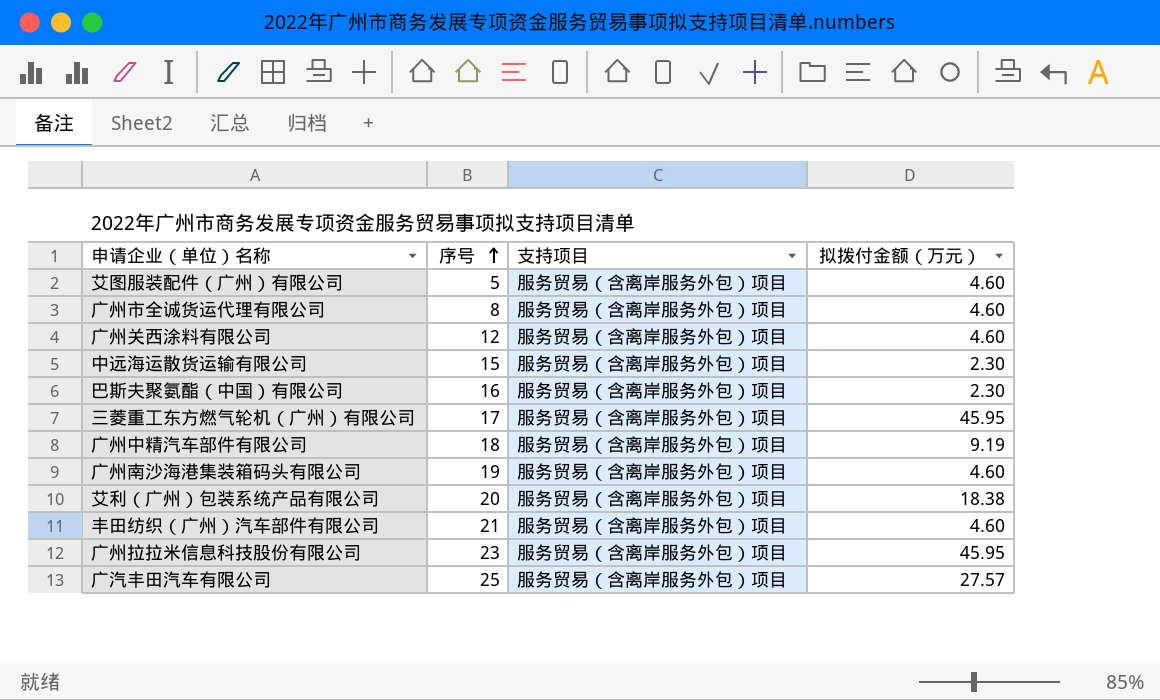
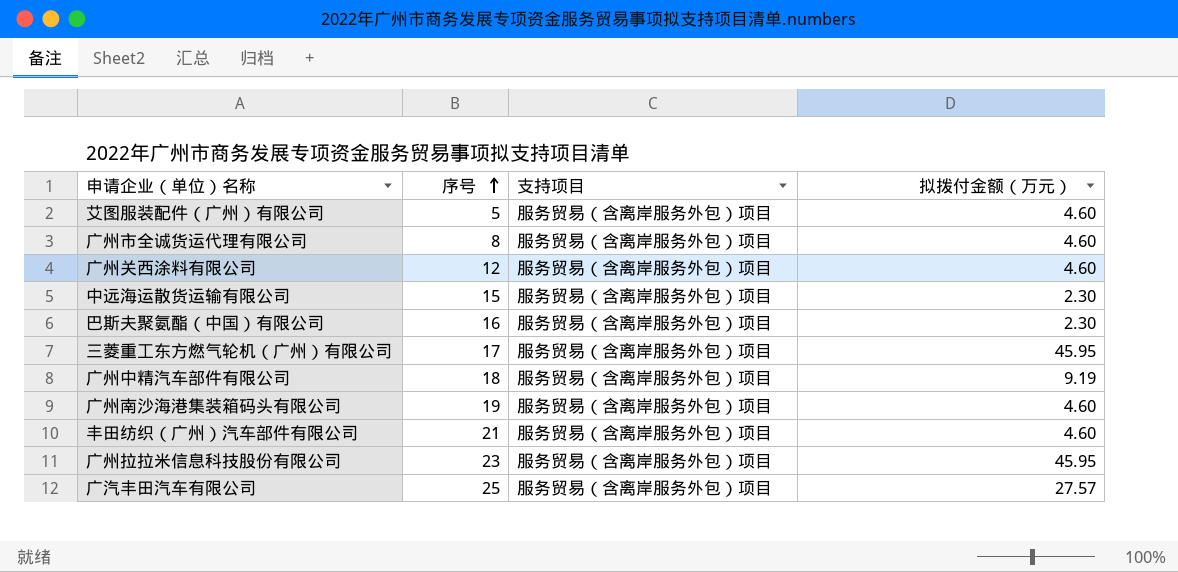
row 艾利（广州）包装系统产品有限公司: 20 | 服务贸易（含离岸服务外包）项目 | 18.38 -> none

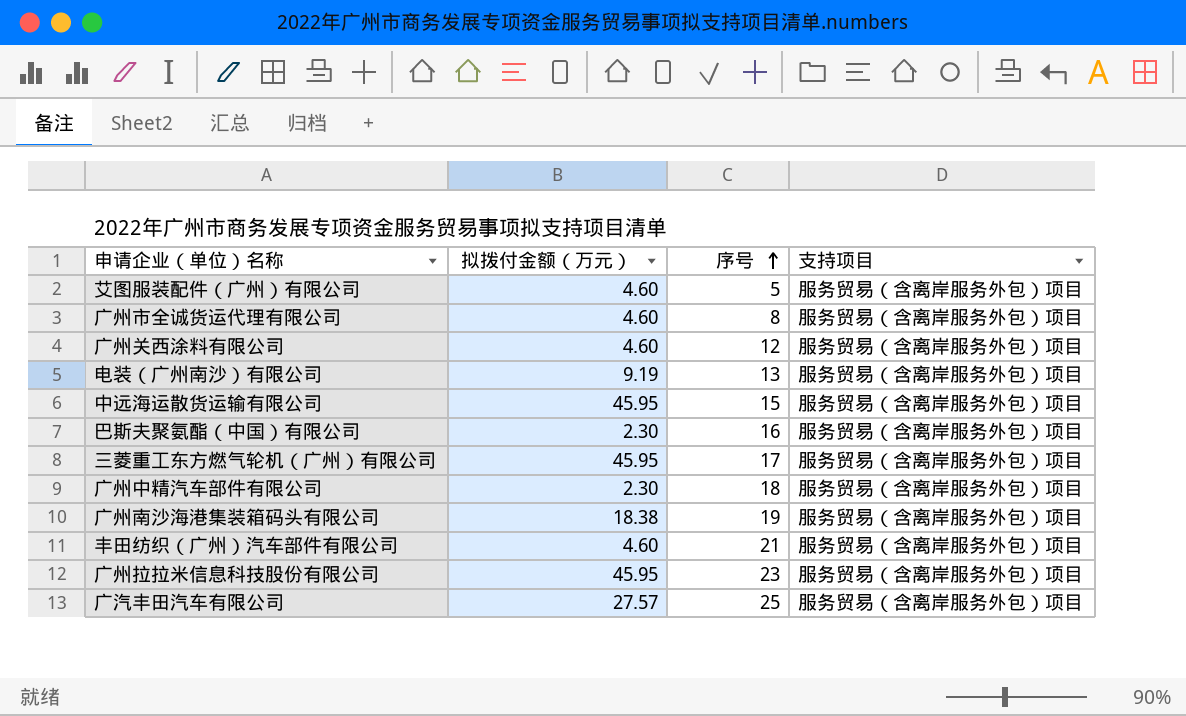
column 拟拨付金额（万元） | position: 4 -> 2
row 电装（广州南沙）有限公司: none -> 9.19 | 13 | 服务贸易（含离岸服务外包）项目
中远海运散货运输有限公司 | 拟拨付金额（万元）: 2.30 -> 45.95
广州中精汽车部件有限公司 | 拟拨付金额（万元）: 9.19 -> 2.30
广州南沙海港集装箱码头有限公司 | 拟拨付金额（万元）: 4.60 -> 18.38

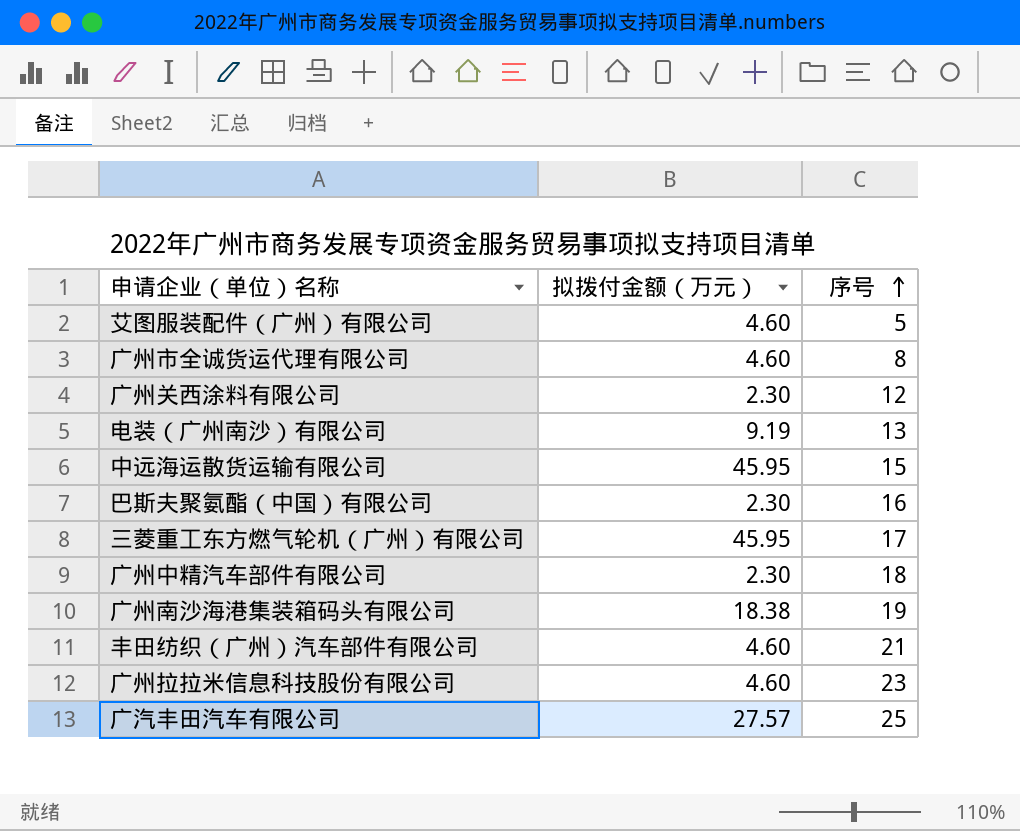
column 支持项目 | position: 4 -> none
广州关西涂料有限公司 | 拟拨付金额（万元）: 4.60 -> 2.30
广州拉拉米信息科技股份有限公司 | 拟拨付金额（万元）: 45.95 -> 4.60

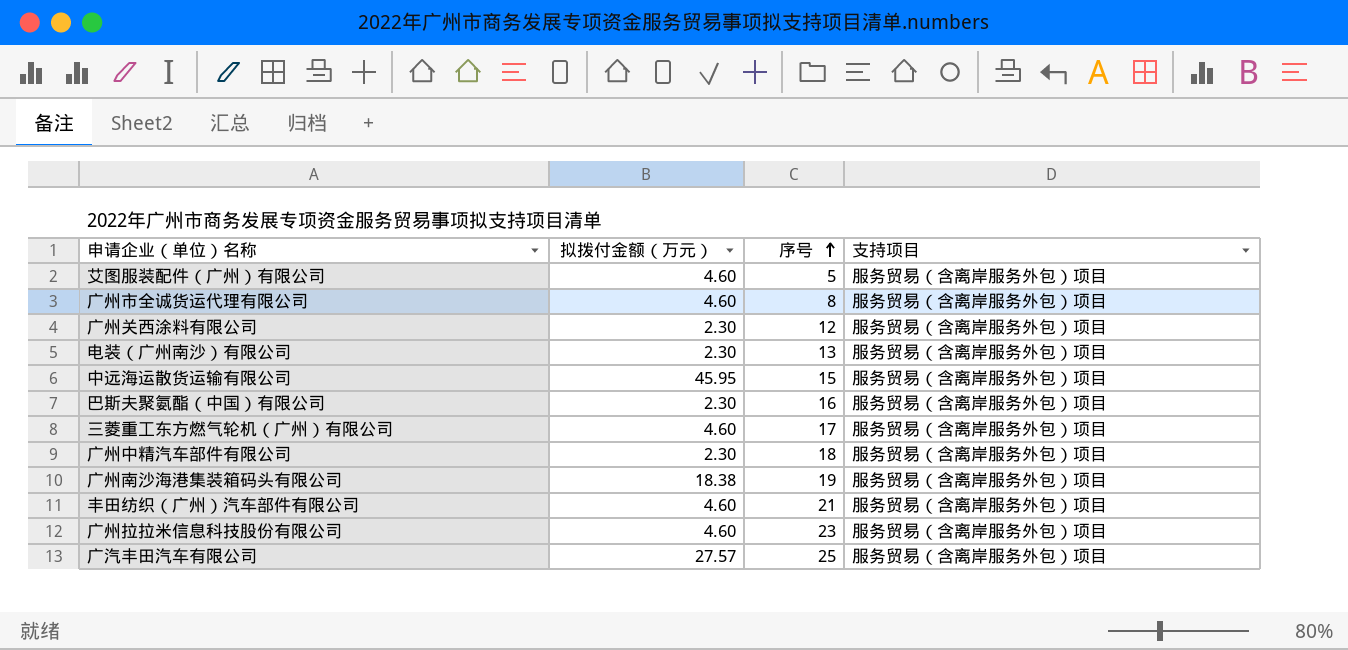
column 支持项目 | position: none -> 4
电装（广州南沙）有限公司 | 拟拨付金额（万元）: 9.19 -> 2.30
三菱重工东方燃气轮机（广州）有限公司 | 拟拨付金额（万元）: 45.95 -> 4.60

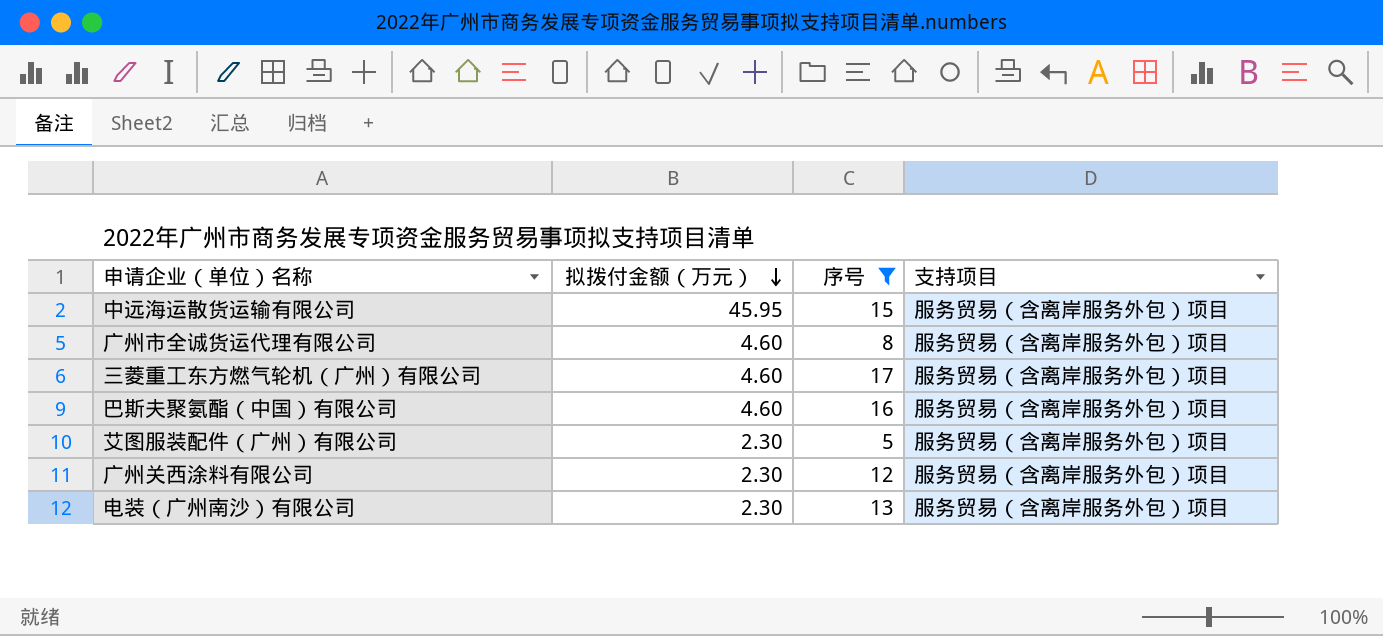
filter: none -> 序号 <= 17
row order: 序号 ascending -> 拟拨付金额（万元） descending
巴斯夫聚氨酯（中国）有限公司 | 拟拨付金额（万元）: 2.30 -> 4.60
艾图服装配件（广州）有限公司 | 拟拨付金额（万元）: 4.60 -> 2.30

